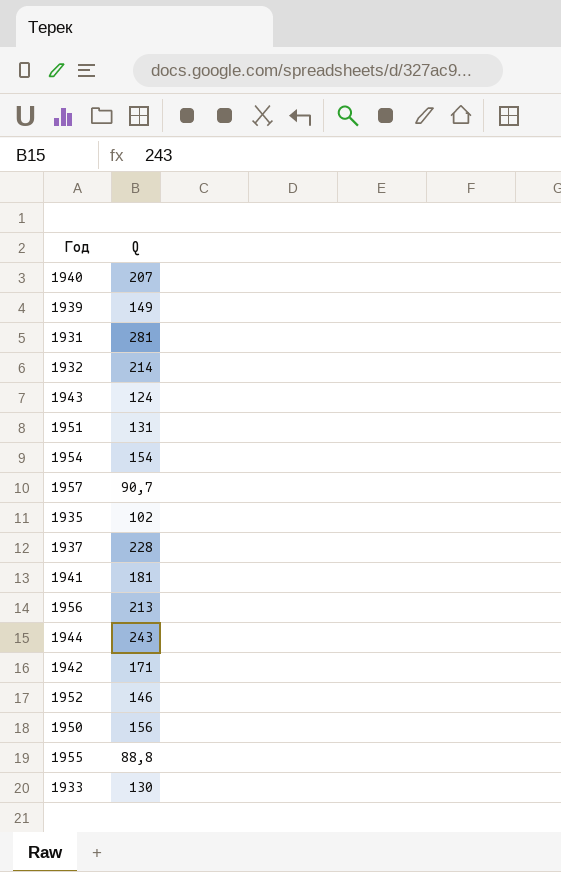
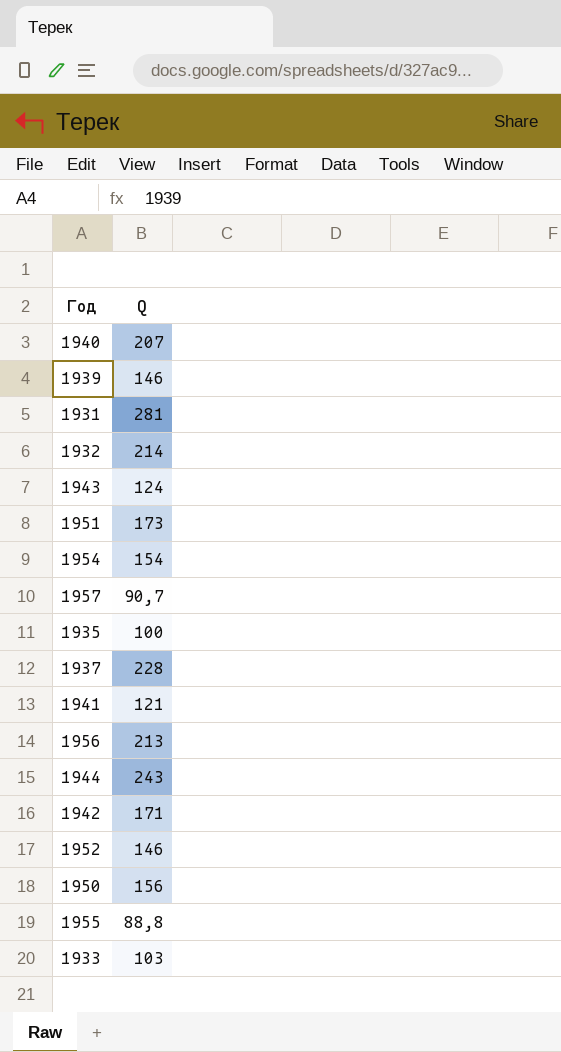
1939 | Q: 149 -> 146
1951 | Q: 131 -> 173
1935 | Q: 102 -> 100
1941 | Q: 181 -> 121
1933 | Q: 130 -> 103

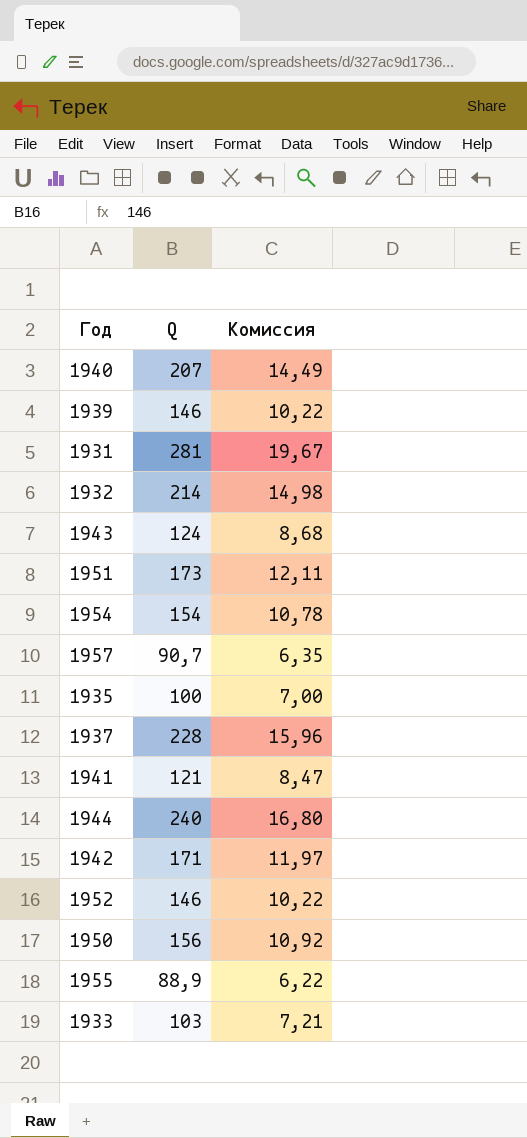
column Комиссия | formula: none -> [Q] * 0,07
row 1956: 213 -> none
1944 | Q: 243 -> 240
1955 | Q: 88,8 -> 88,9

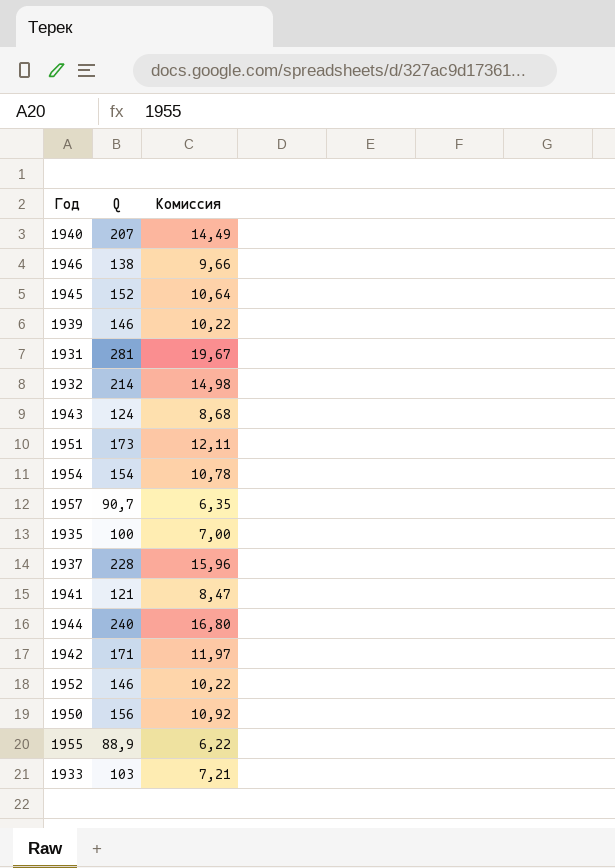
row 1946: none -> 138 | 9,66
row 1945: none -> 152 | 10,64

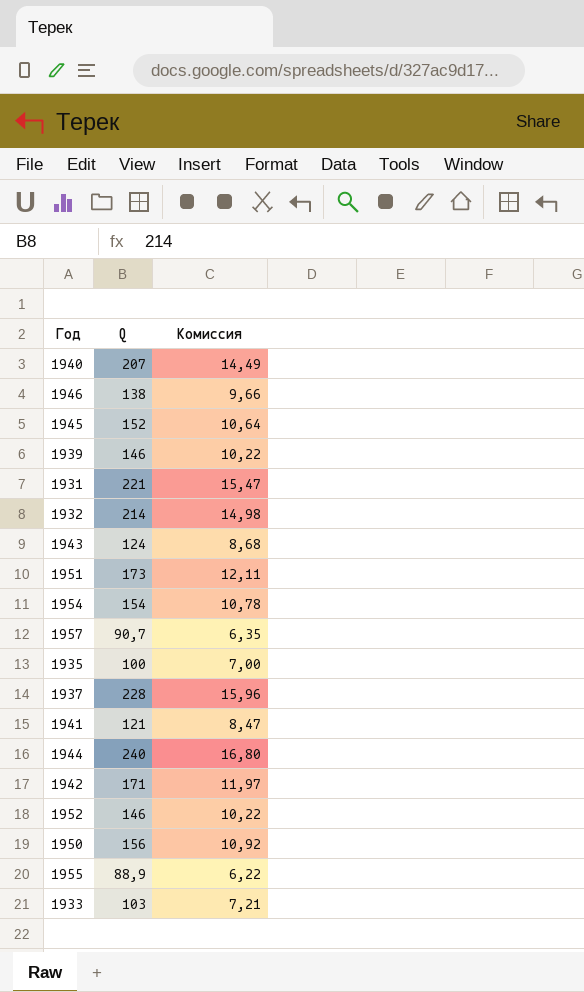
1931 | Q: 281 -> 221
1931 | Комиссия: 19,67 -> 15,47

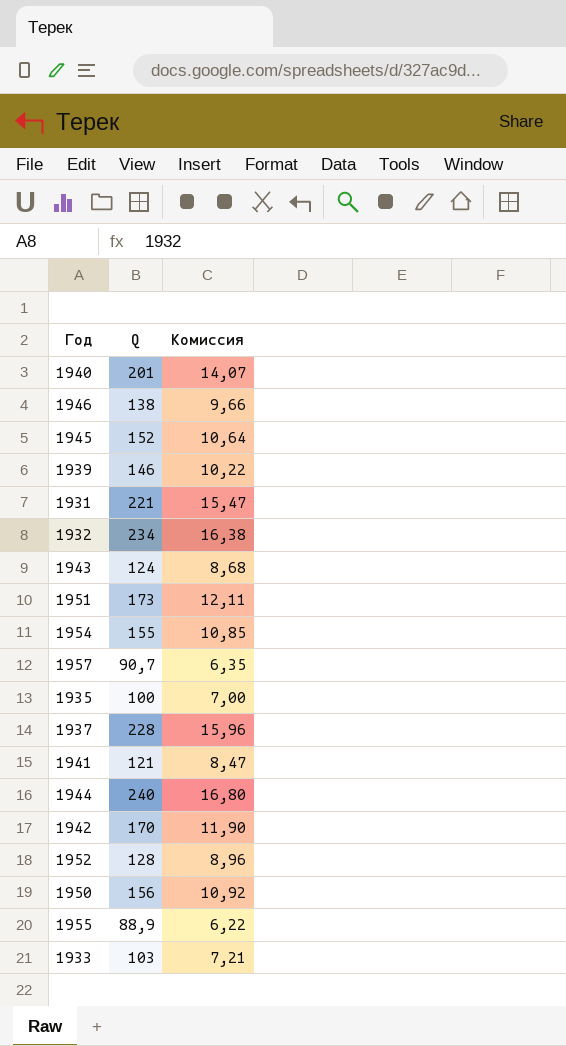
1940 | Q: 207 -> 201
1940 | Комиссия: 14,49 -> 14,07
1932 | Q: 214 -> 234
1932 | Комиссия: 14,98 -> 16,38
1954 | Q: 154 -> 155
1954 | Комиссия: 10,78 -> 10,85
1942 | Q: 171 -> 170
1942 | Комиссия: 11,97 -> 11,90
1952 | Q: 146 -> 128
1952 | Комиссия: 10,22 -> 8,96

